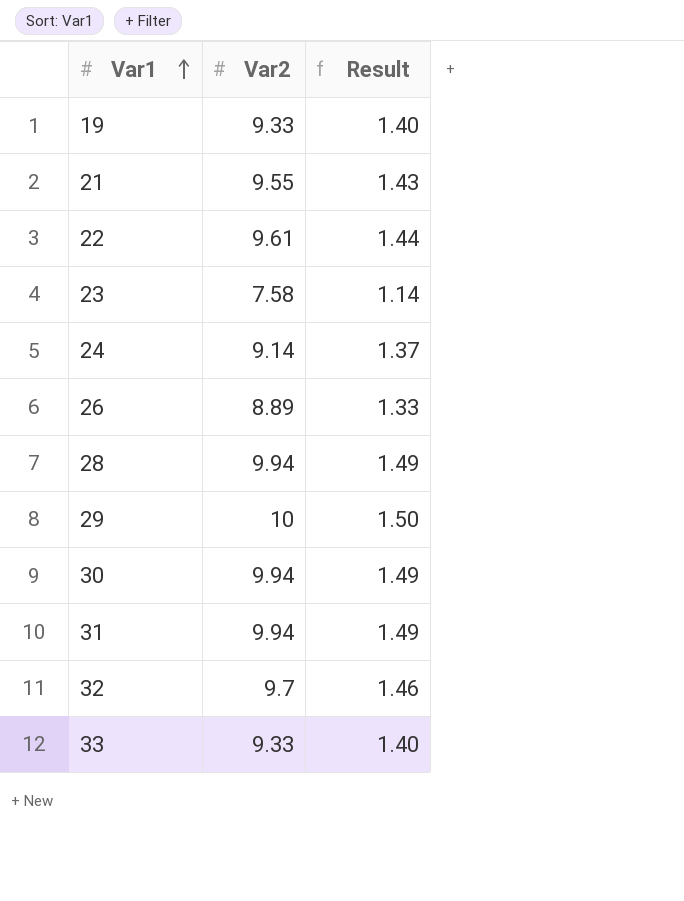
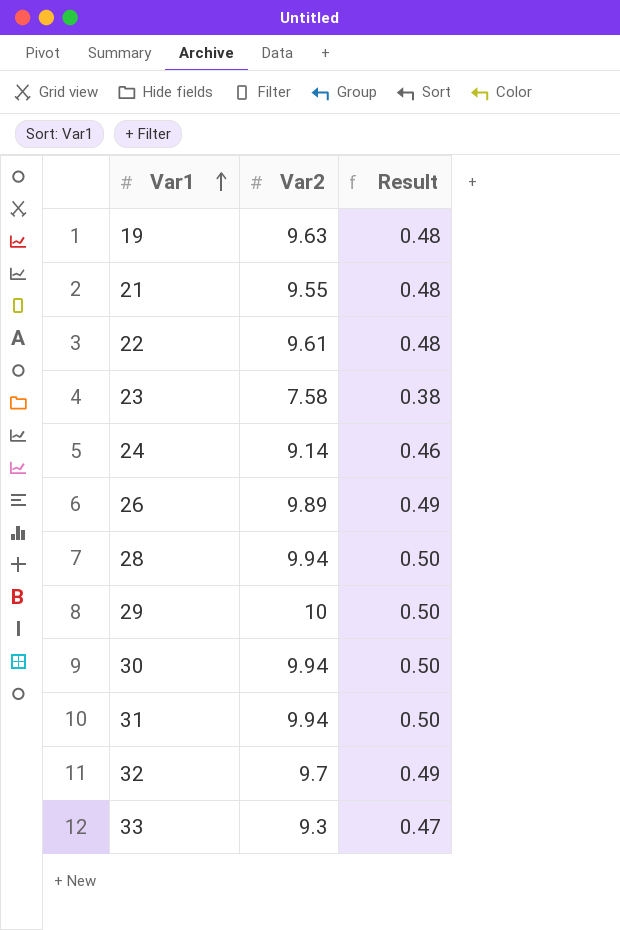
column Result | formula: [Var2] * 0.15 -> [Var2] * 0.05
19 | Var2: 9.33 -> 9.63
26 | Var2: 8.89 -> 9.89
33 | Var2: 9.33 -> 9.3

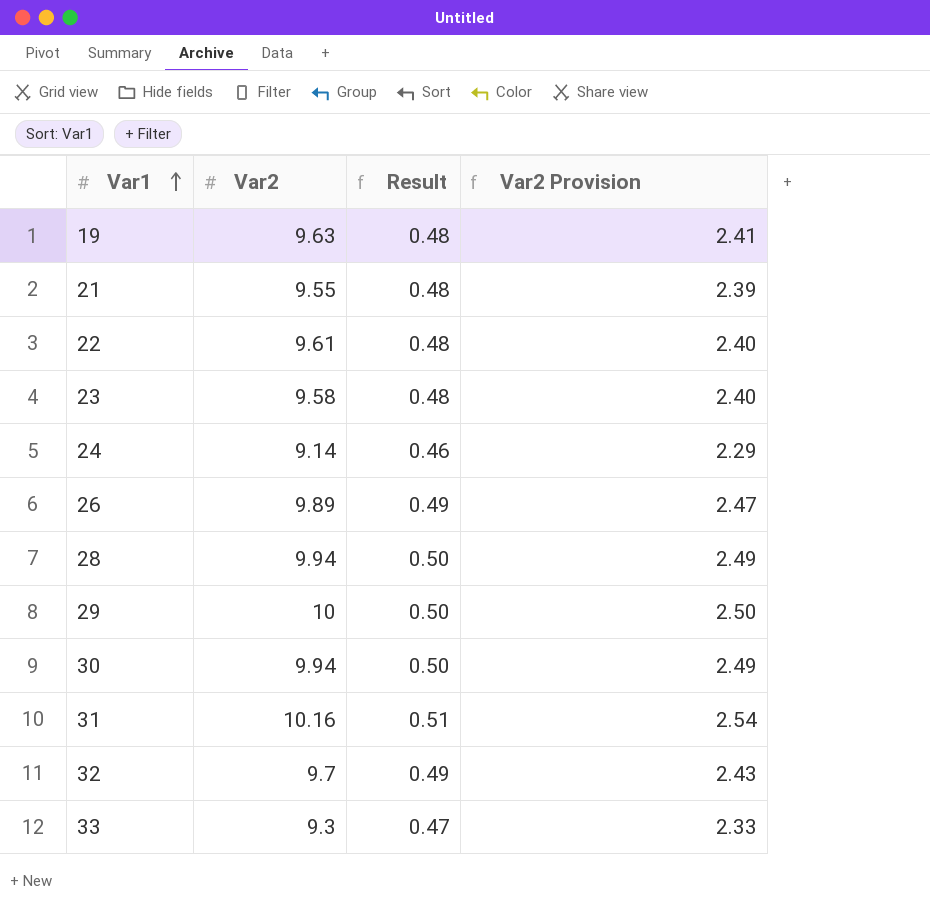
column Var2 Provision | formula: none -> [Var2] * 0.25
23 | Var2: 7.58 -> 9.58
23 | Result: 0.38 -> 0.48
31 | Var2: 9.94 -> 10.16
31 | Result: 0.50 -> 0.51

